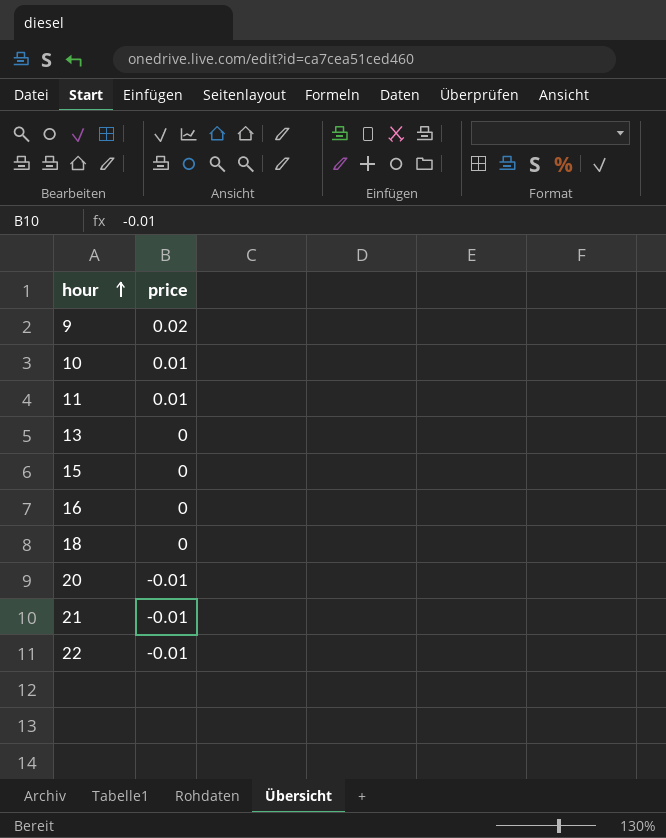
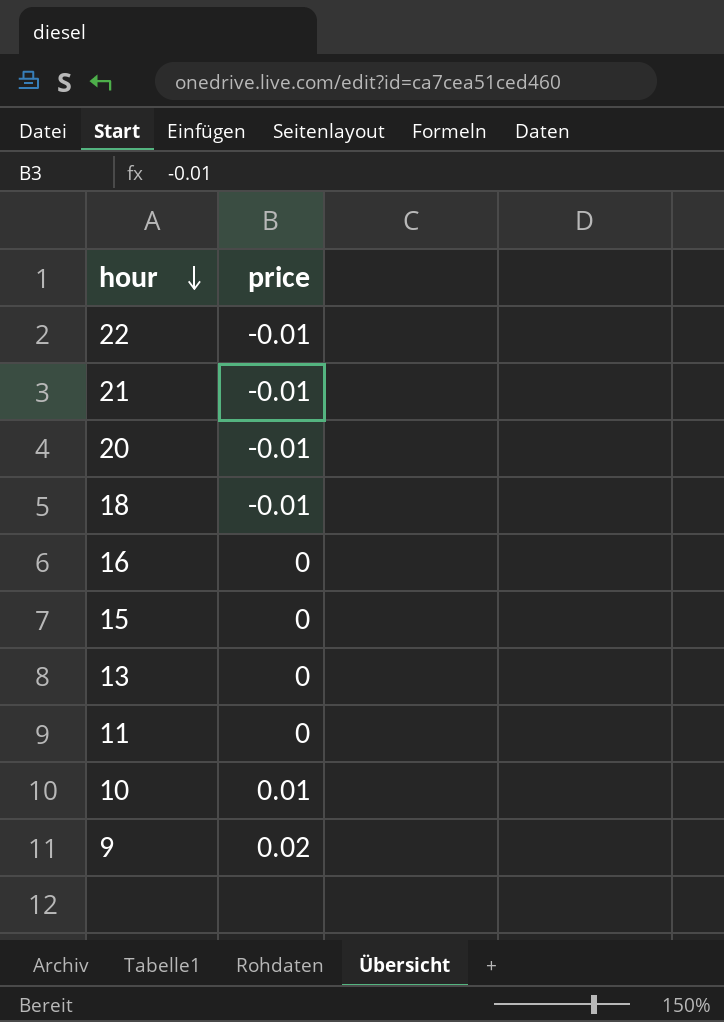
row order: hour ascending -> hour descending
18 | price: 0 -> -0.01
11 | price: 0.01 -> 0

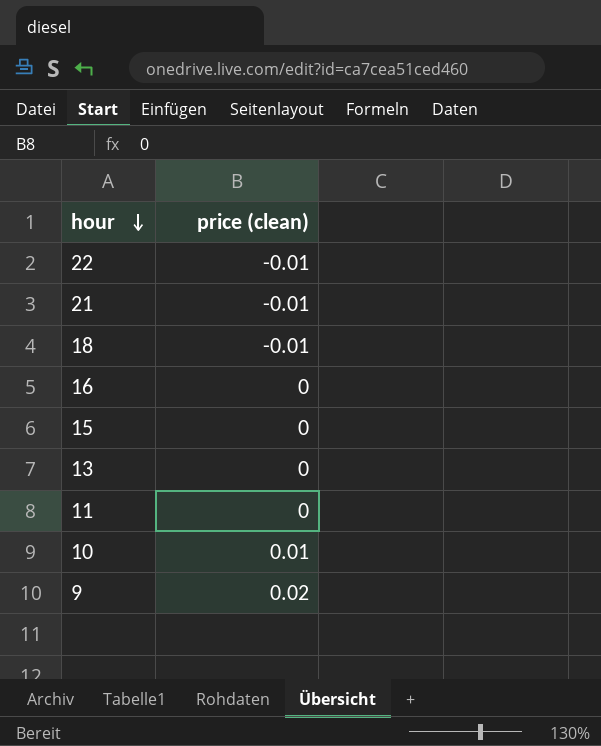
column name: price -> price (clean)
row 20: -0.01 -> none

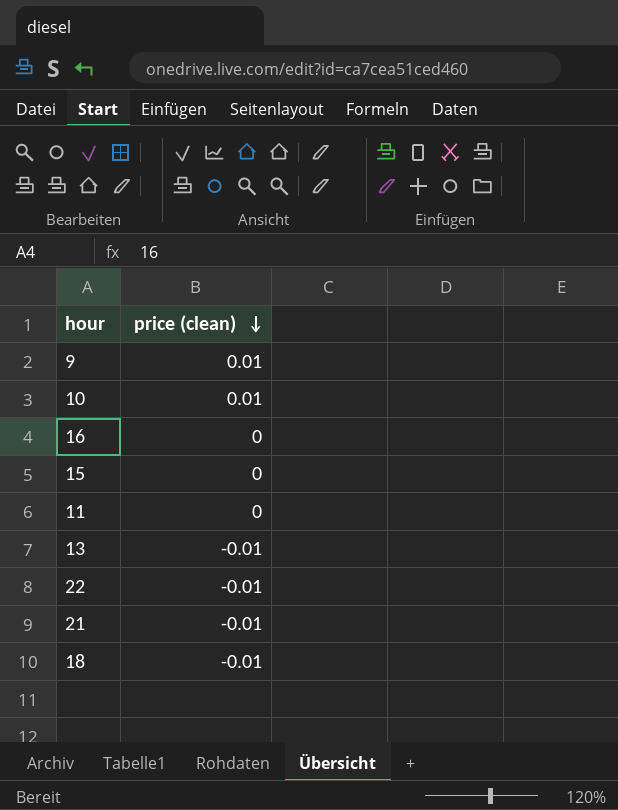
row order: hour descending -> price (clean) descending
9 | price (clean): 0.02 -> 0.01
13 | price (clean): 0 -> -0.01

